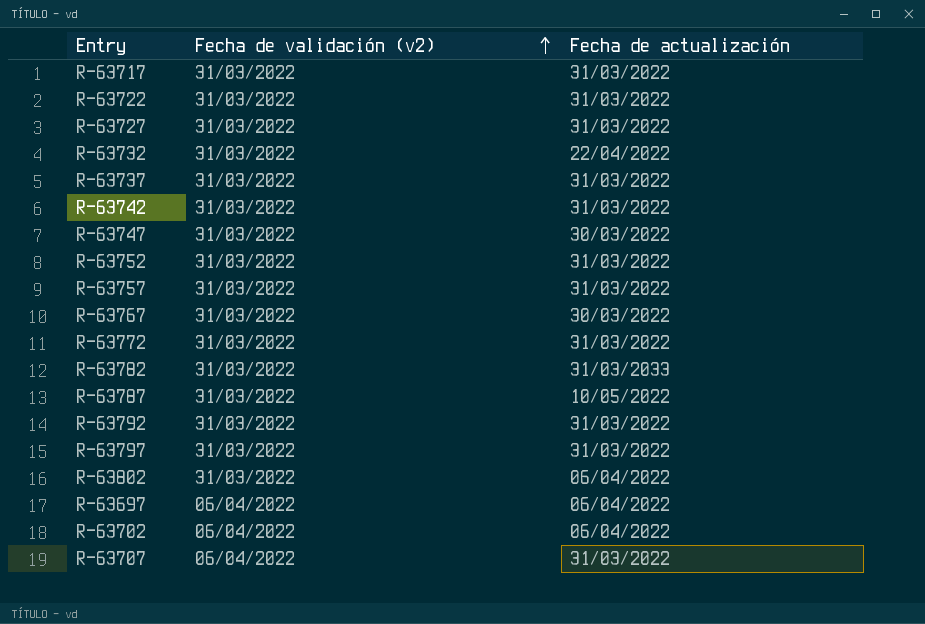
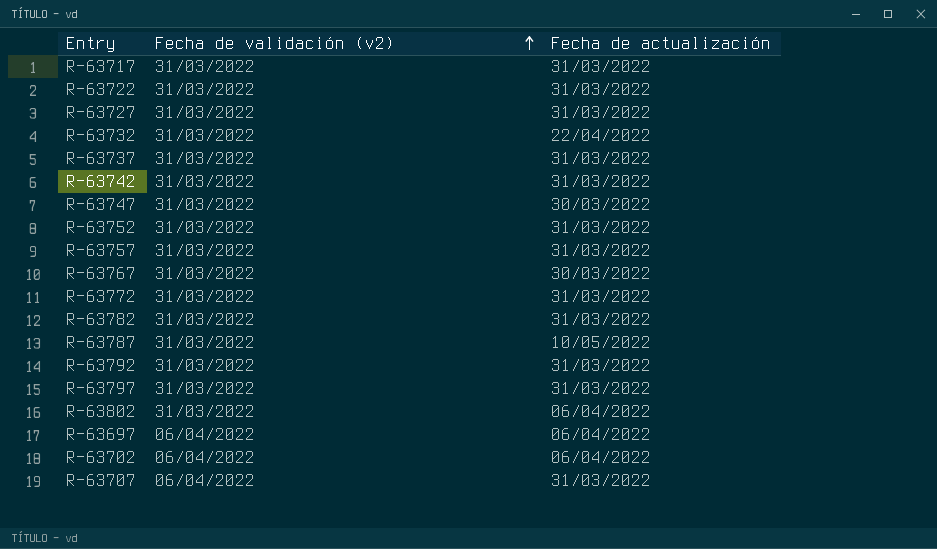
R-63782 | Fecha de actualización: 31/03/2033 -> 31/03/2022

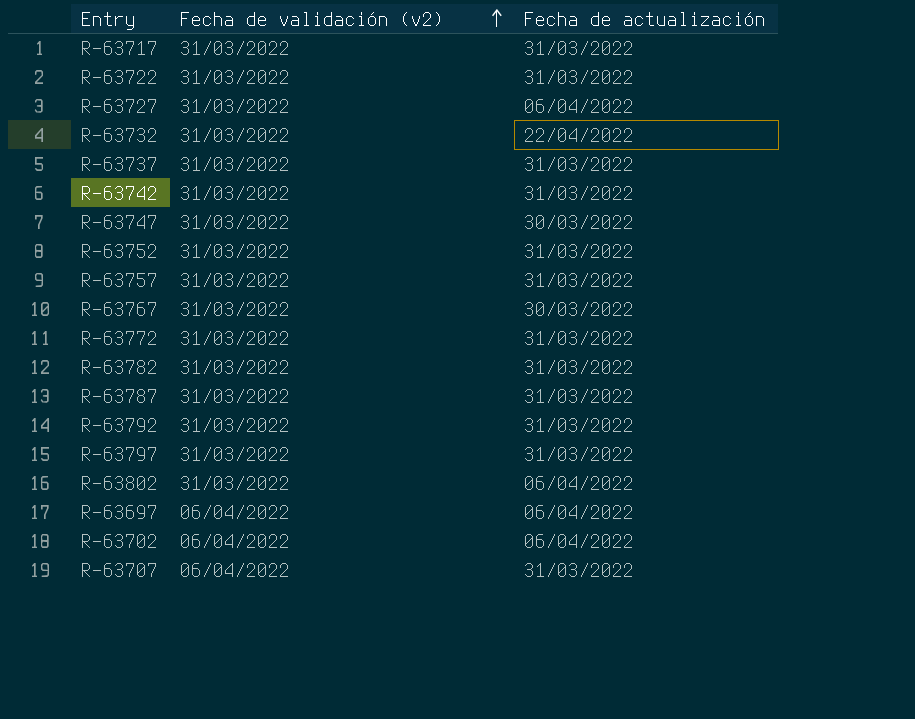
R-63727 | Fecha de actualización: 31/03/2022 -> 06/04/2022
R-63787 | Fecha de actualización: 10/05/2022 -> 31/03/2022

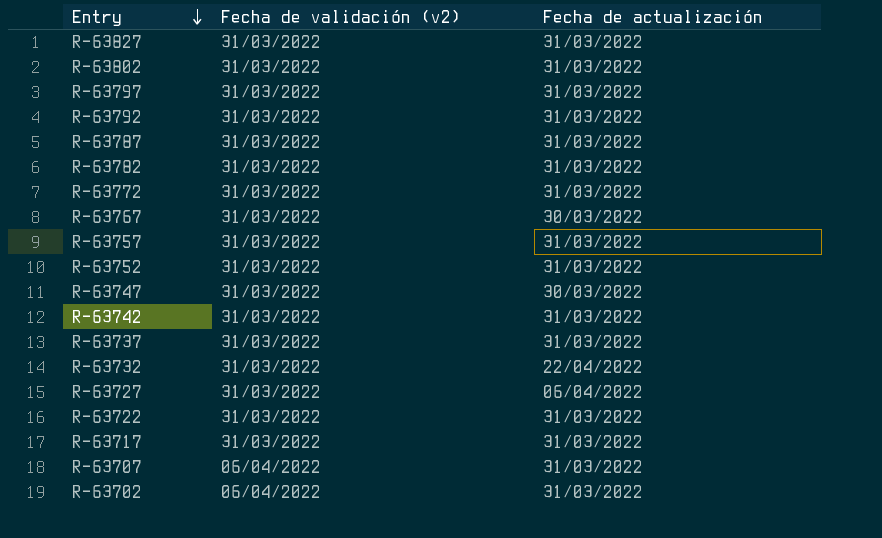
row order: Fecha de validación (v2) ascending -> Entry descending
row R-63697: 06/04/2022 | 06/04/2022 -> none
row R-63827: none -> 31/03/2022 | 31/03/2022
R-63802 | Fecha de actualización: 06/04/2022 -> 31/03/2022
R-63702 | Fecha de actualización: 06/04/2022 -> 31/03/2022

